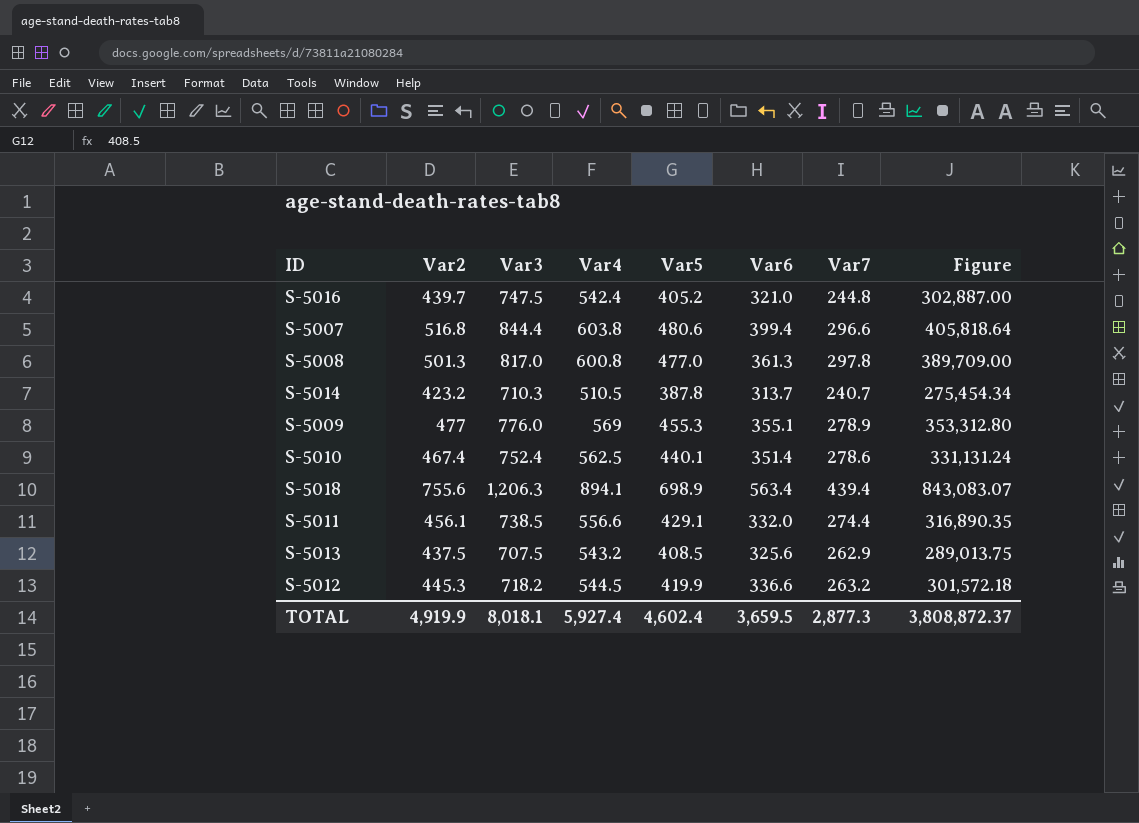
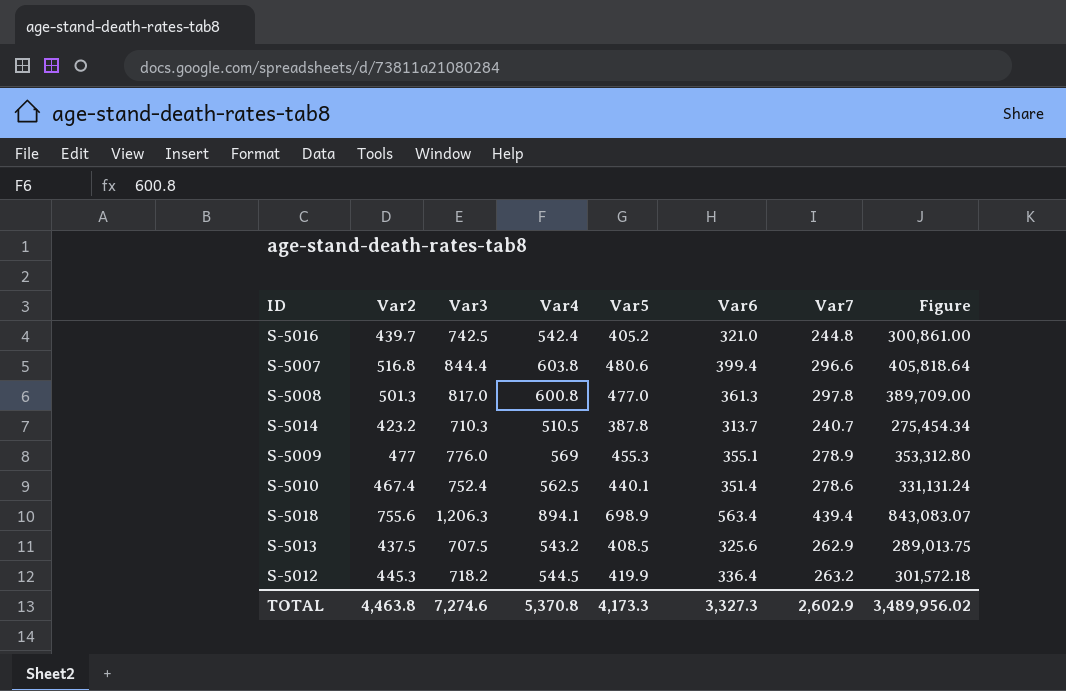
row S-5011: 456.1 | 738.5 | 556.6 | 429.1 | 332.0 | 274.4 | 316,890.35 -> none
S-5016 | Var3: 747.5 -> 742.5
S-5016 | Figure: 302,887.00 -> 300,861.00
S-5012 | Var6: 336.6 -> 336.4
TOTAL | Var2: 4,919.9 -> 4,463.8
TOTAL | Var3: 8,018.1 -> 7,274.6
TOTAL | Var4: 5,927.4 -> 5,370.8
TOTAL | Var5: 4,602.4 -> 4,173.3
TOTAL | Var6: 3,659.5 -> 3,327.3
TOTAL | Var7: 2,877.3 -> 2,602.9
TOTAL | Figure: 3,808,872.37 -> 3,489,956.02

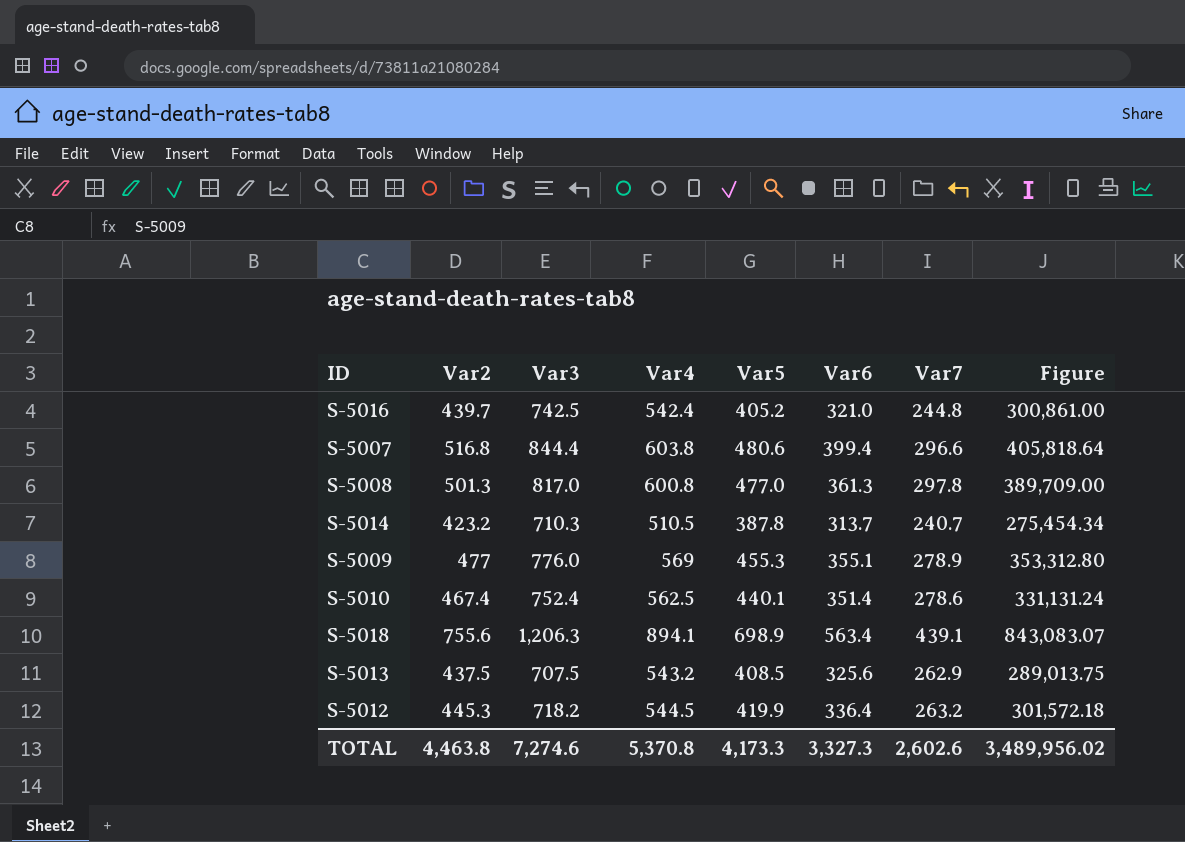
S-5018 | Var7: 439.4 -> 439.1
TOTAL | Var7: 2,602.9 -> 2,602.6

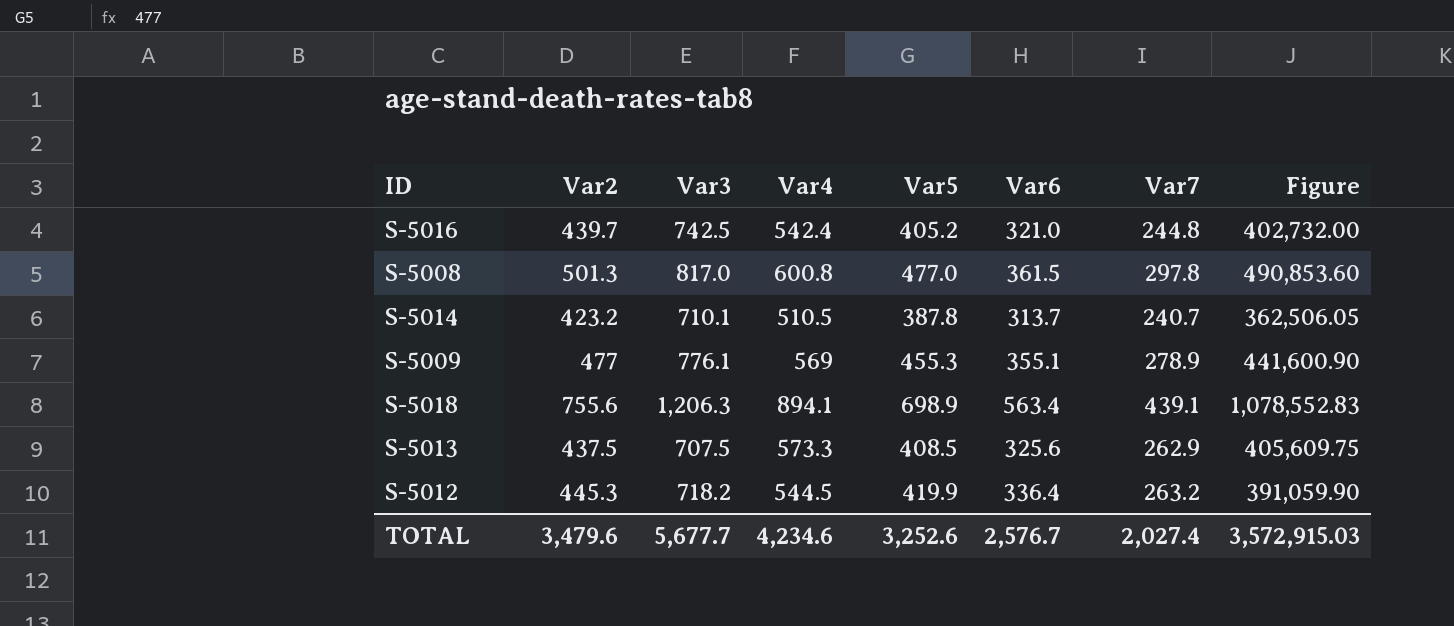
column Figure | formula: [Var3] * [Var5] -> [Var3] * [Var4]
row S-5007: 516.8 | 844.4 | 603.8 | 480.6 | 399.4 | 296.6 | 405,818.64 -> none
row S-5010: 467.4 | 752.4 | 562.5 | 440.1 | 351.4 | 278.6 | 331,131.24 -> none
S-5008 | Var6: 361.3 -> 361.5
S-5014 | Var3: 710.3 -> 710.1
S-5009 | Var3: 776.0 -> 776.1
S-5013 | Var4: 543.2 -> 573.3
TOTAL | Var2: 4,463.8 -> 3,479.6
TOTAL | Var3: 7,274.6 -> 5,677.7
TOTAL | Var4: 5,370.8 -> 4,234.6
TOTAL | Var5: 4,173.3 -> 3,252.6
TOTAL | Var6: 3,327.3 -> 2,576.7
TOTAL | Var7: 2,602.6 -> 2,027.4
TOTAL | Figure: 3,489,956.02 -> 3,572,915.03

